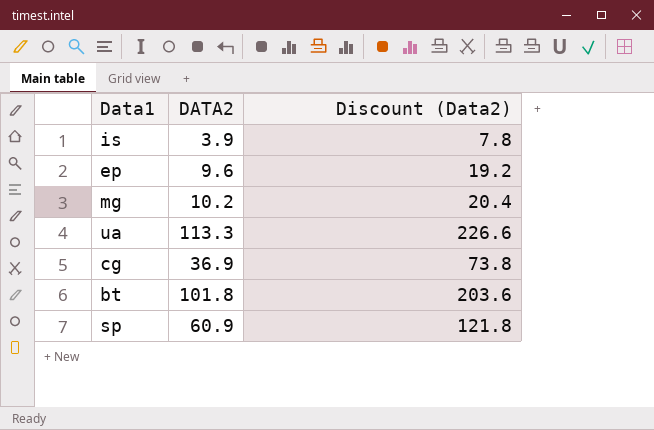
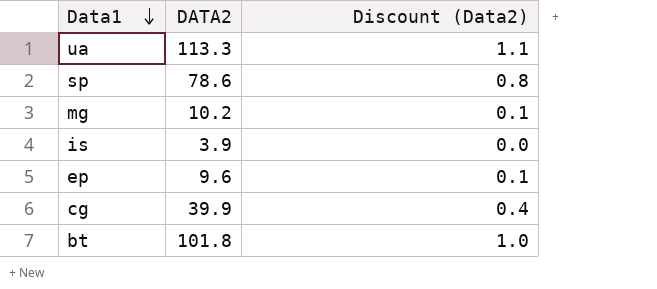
row order: none -> Data1 descending
column Discount (Data2) | formula: [DATA2] * 2 -> [DATA2] * 0.01
sp | DATA2: 60.9 -> 78.6
cg | DATA2: 36.9 -> 39.9

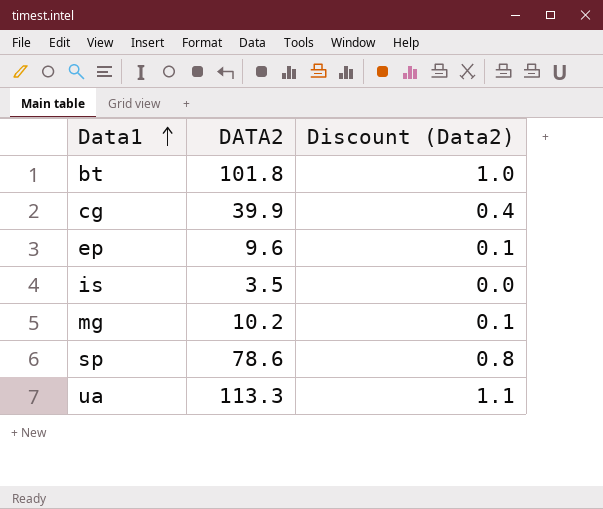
row order: Data1 descending -> Data1 ascending
is | DATA2: 3.9 -> 3.5

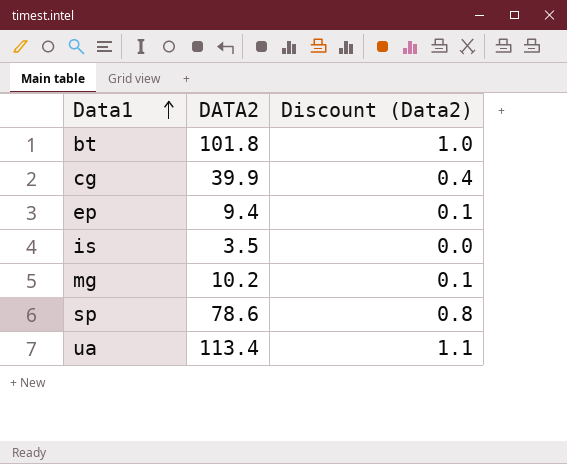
ep | DATA2: 9.6 -> 9.4
ua | DATA2: 113.3 -> 113.4

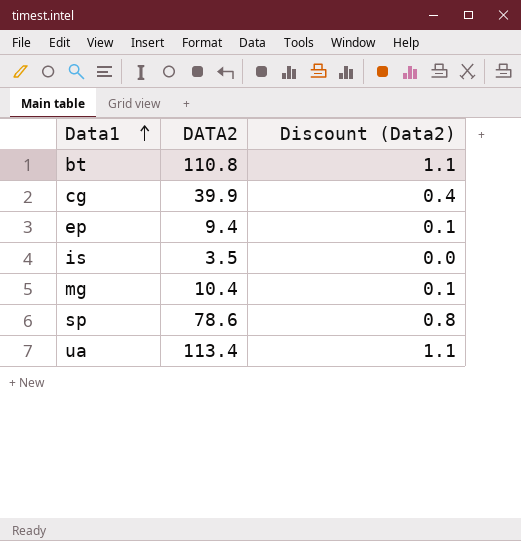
bt | DATA2: 101.8 -> 110.8
bt | Discount (Data2): 1.0 -> 1.1
mg | DATA2: 10.2 -> 10.4

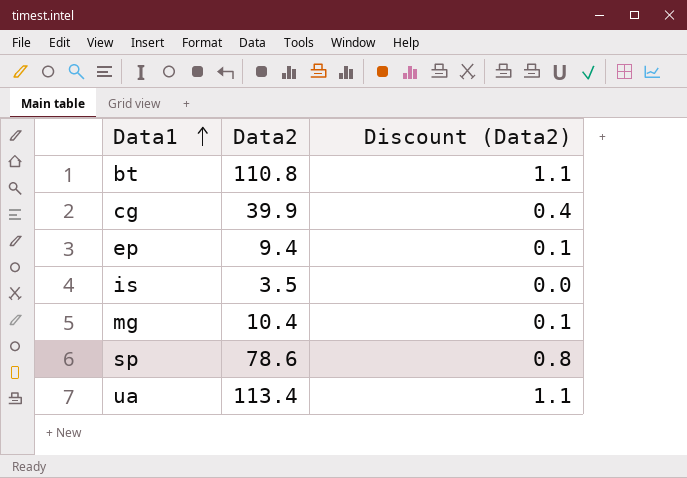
column name: DATA2 -> Data2

